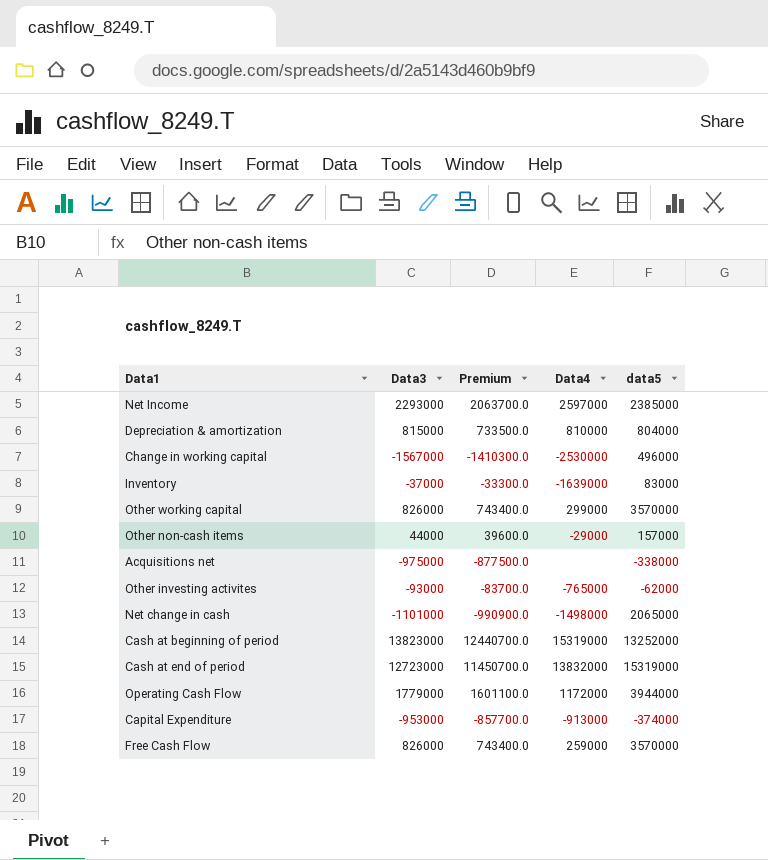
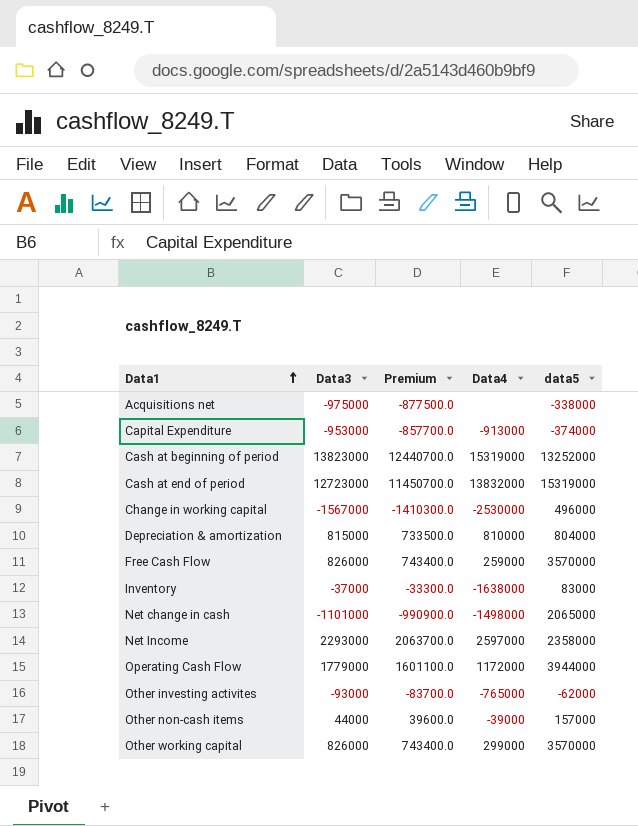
row order: none -> Data1 ascending
Inventory | Data4: -1639000 -> -1638000
Net Income | data5: 2385000 -> 2358000
Other non-cash items | Data4: -29000 -> -39000

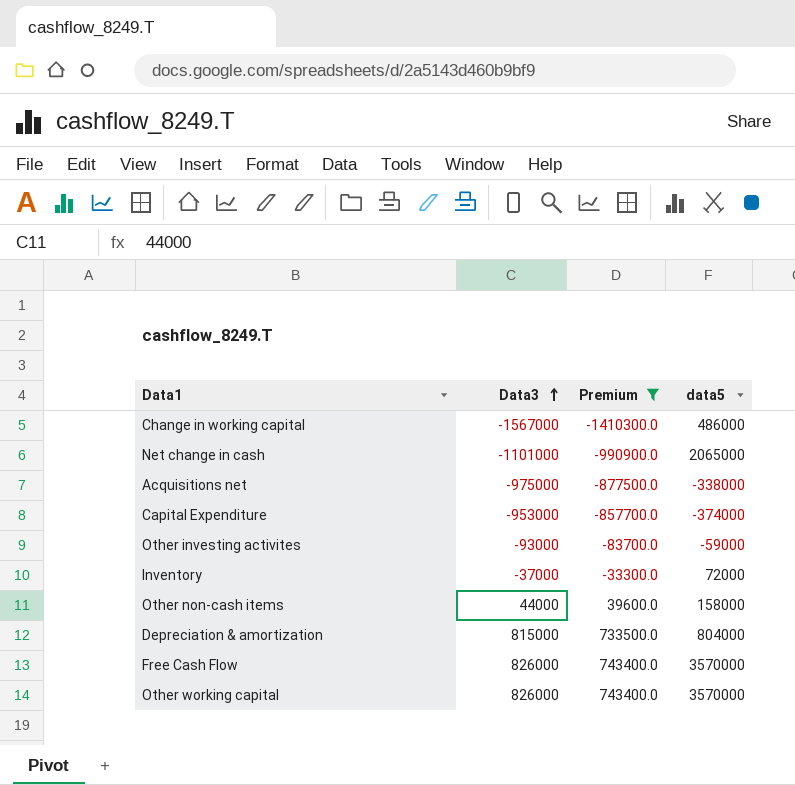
filter: none -> Premium <= 743400.0
row order: Data1 ascending -> Data3 ascending
column Data4 | position: 4 -> none
Change in working capital | data5: 496000 -> 486000
Other investing activites | data5: -62000 -> -59000
Inventory | data5: 83000 -> 72000
Other non-cash items | data5: 157000 -> 158000

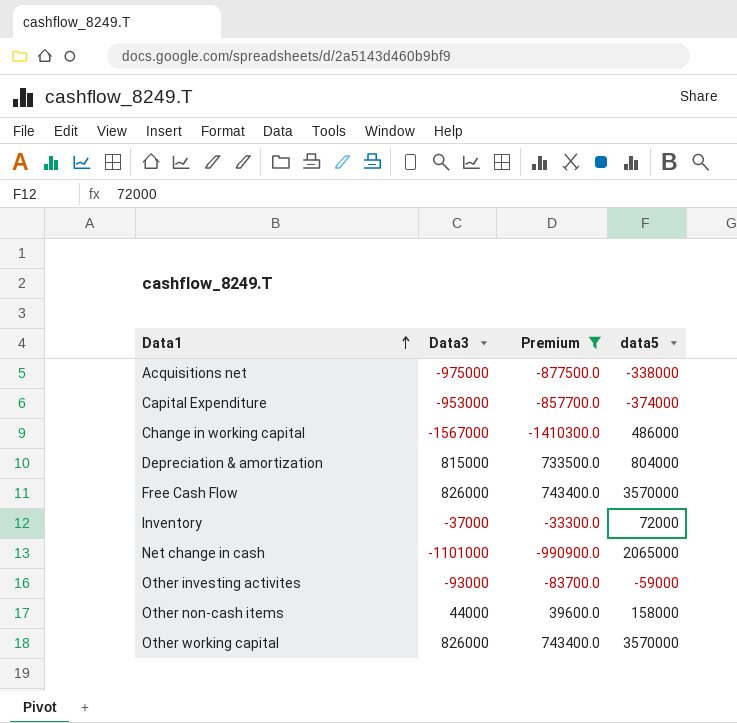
row order: Data3 ascending -> Data1 ascending

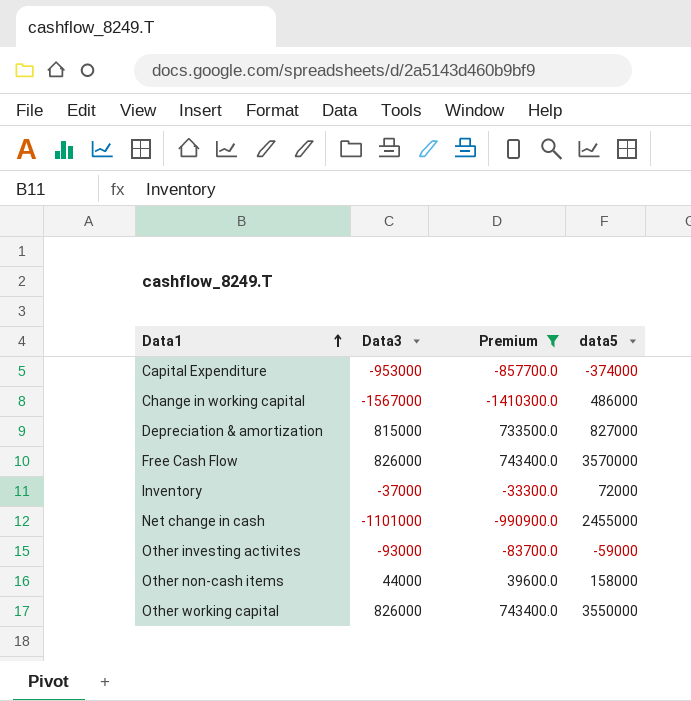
row Acquisitions net: -975000 | -877500.0 | -338000 -> none
Depreciation & amortization | data5: 804000 -> 827000
Net change in cash | data5: 2065000 -> 2455000
Other working capital | data5: 3570000 -> 3550000

